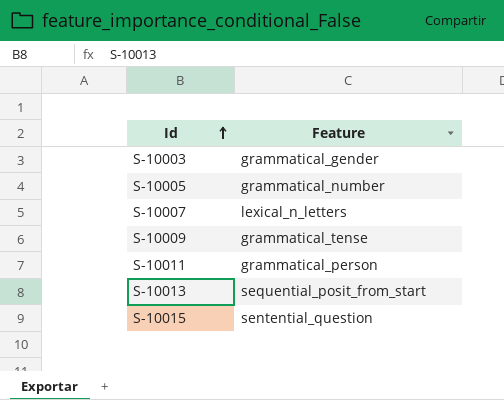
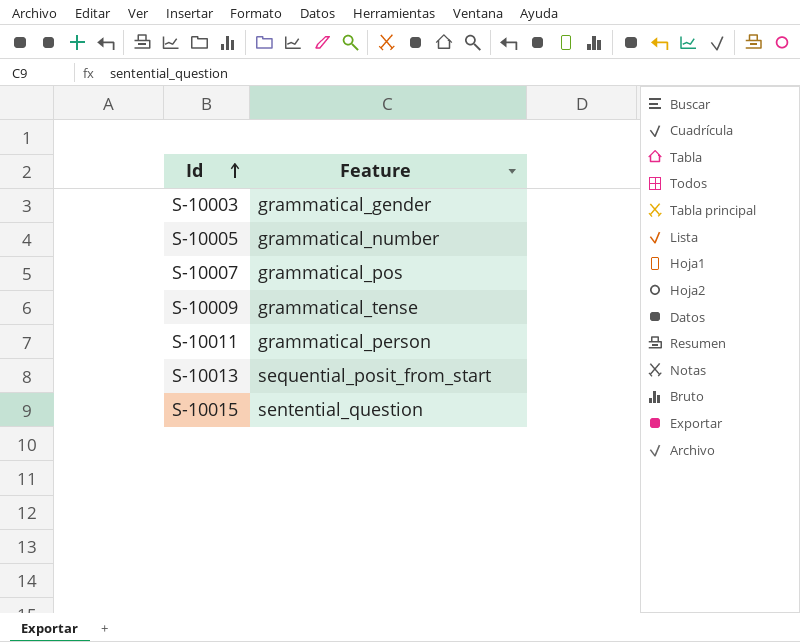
S-10007 | Feature: lexical_n_letters -> grammatical_pos

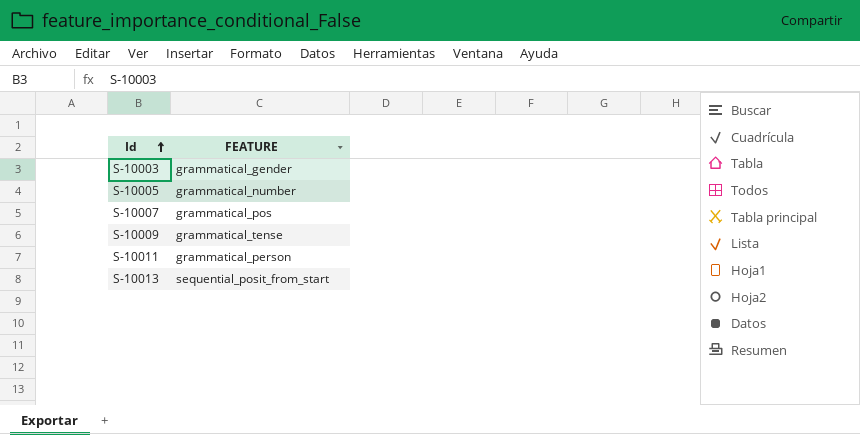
column name: Feature -> FEATURE
row S-10015: sentential_question -> none

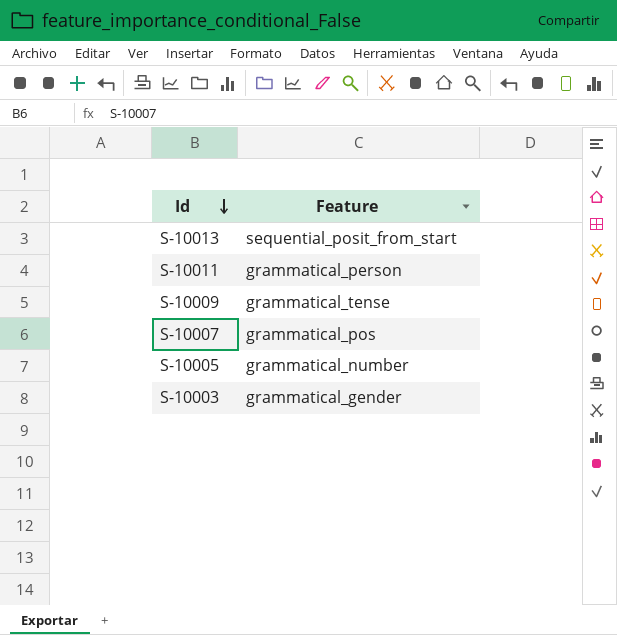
row order: Id ascending -> Id descending
column name: FEATURE -> Feature

